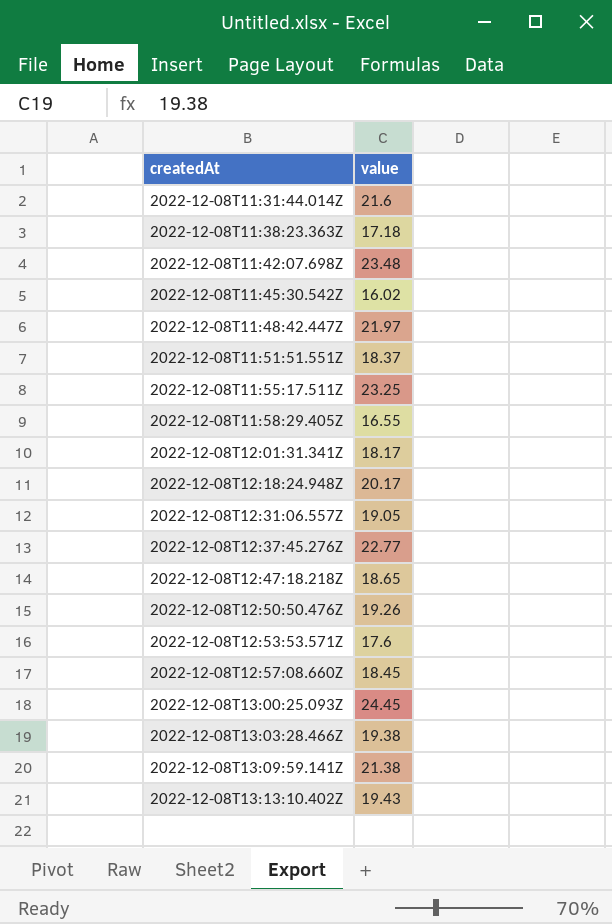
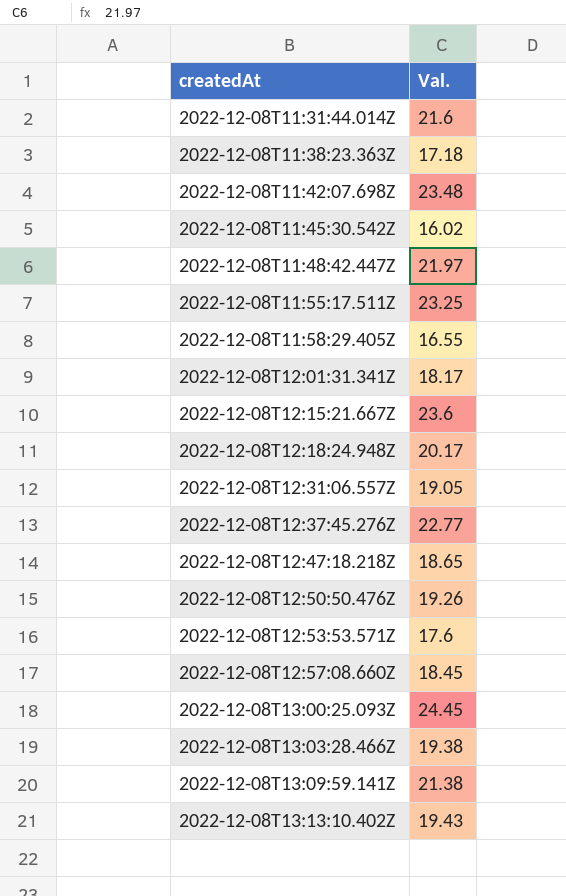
column name: value -> Val.
row 2022-12-08T11:51:51.551Z: 18.37 -> none
row 2022-12-08T12:15:21.667Z: none -> 23.6

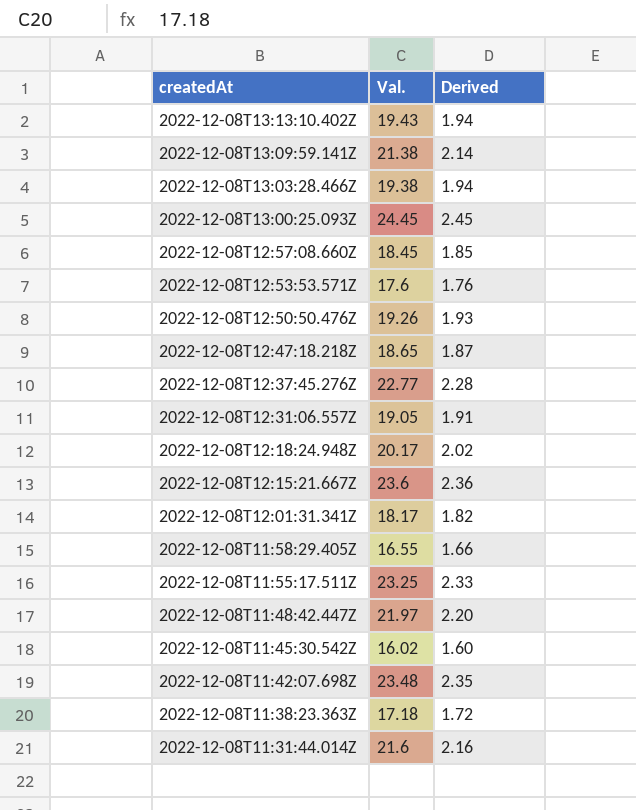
row order: createdAt ascending -> createdAt descending
column Derived | formula: none -> [Val.] * 0.1

